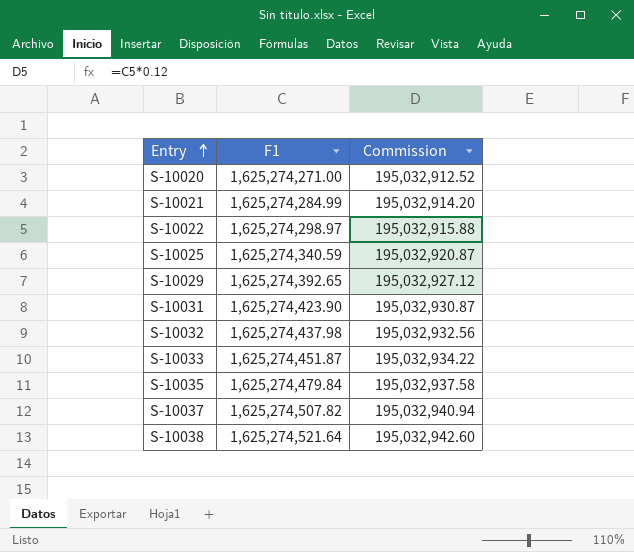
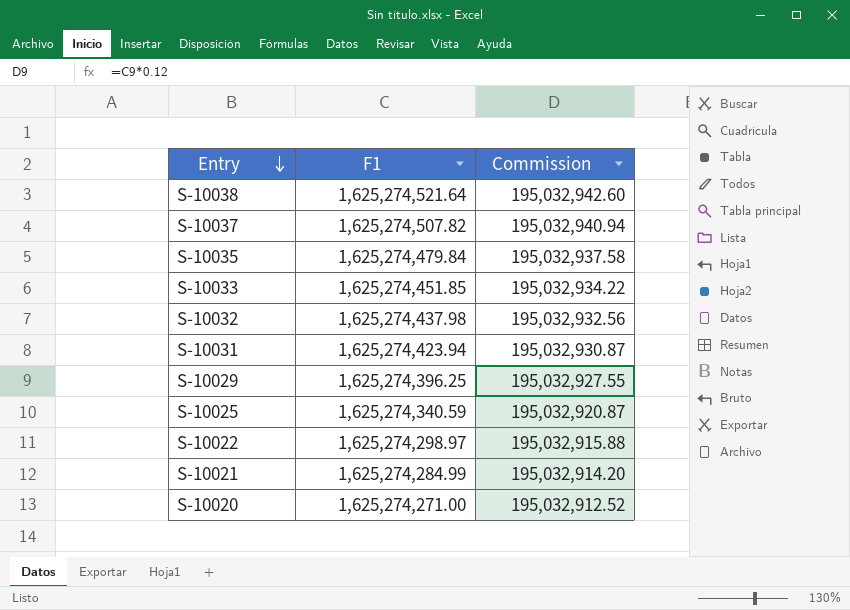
row order: Entry ascending -> Entry descending
S-10033 | F1: 1,625,274,451.87 -> 1,625,274,451.85
S-10031 | F1: 1,625,274,423.90 -> 1,625,274,423.94
S-10029 | F1: 1,625,274,392.65 -> 1,625,274,396.25
S-10029 | Commission: 195,032,927.12 -> 195,032,927.55

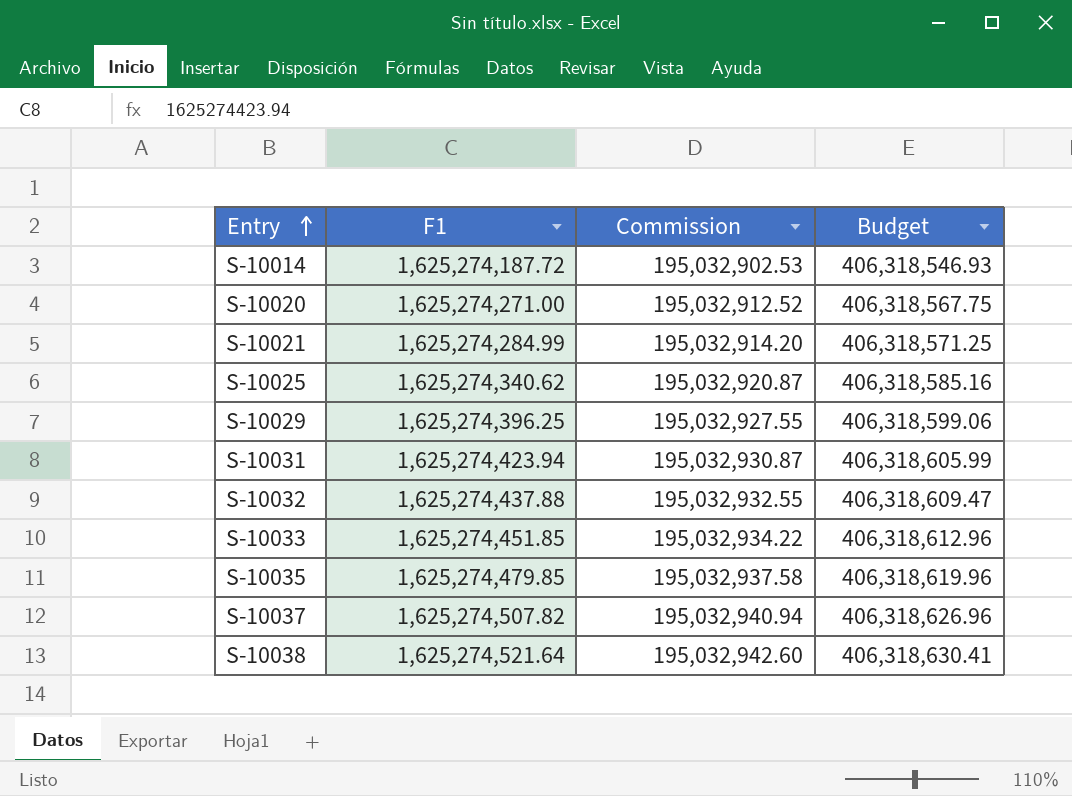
row order: Entry descending -> Entry ascending
column Budget | formula: none -> [F1] * 0.25
row S-10022: 1,625,274,298.97 | 195,032,915.88 -> none
row S-10014: none -> 1,625,274,187.72 | 195,032,902.53 | 406,318,546.93
S-10025 | F1: 1,625,274,340.59 -> 1,625,274,340.62
S-10032 | F1: 1,625,274,437.98 -> 1,625,274,437.88
S-10032 | Commission: 195,032,932.56 -> 195,032,932.55
S-10035 | F1: 1,625,274,479.84 -> 1,625,274,479.85

